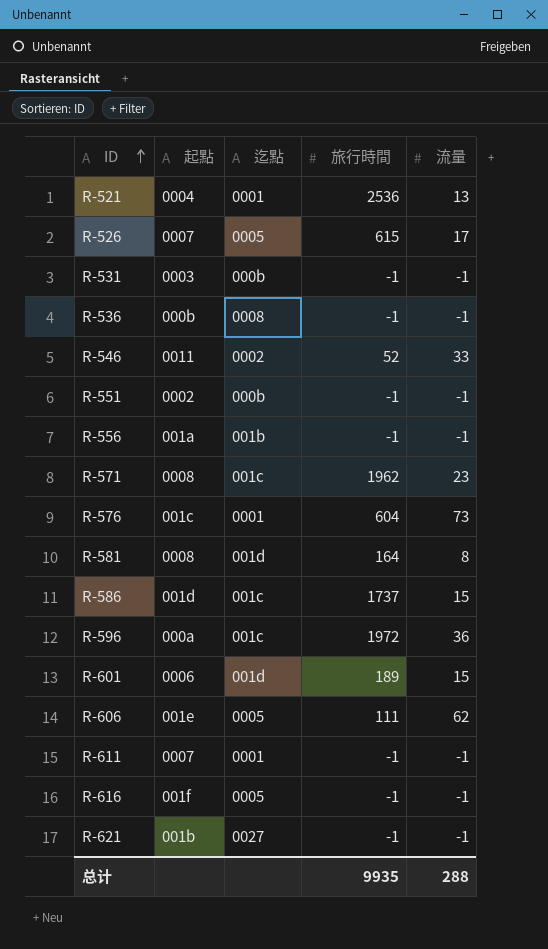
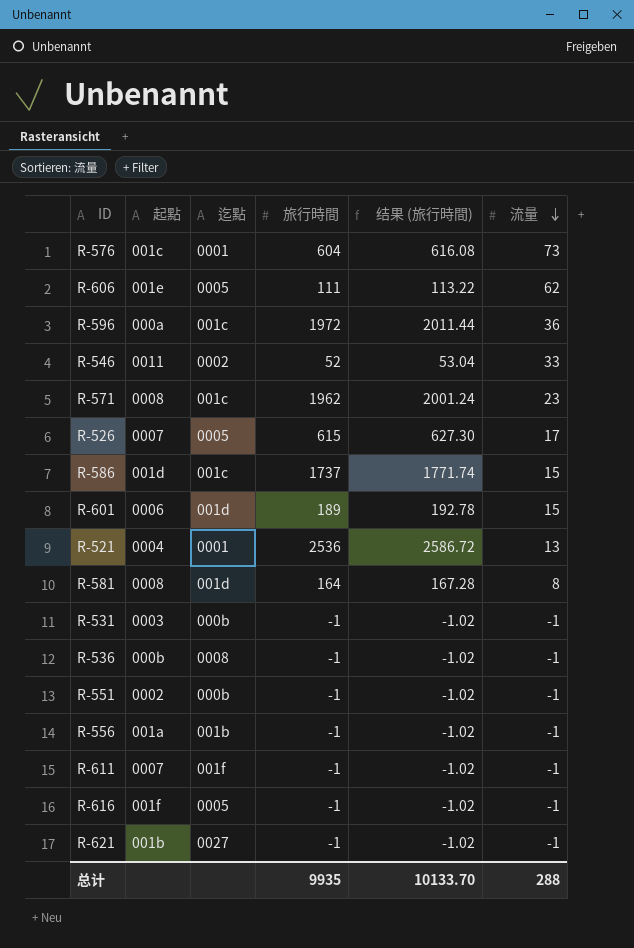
row order: ID ascending -> 流量 descending
column 结果 (旅行時間) | formula: none -> [旅行時間] * 1.02
R-611 | 迄點: 0001 -> 001f

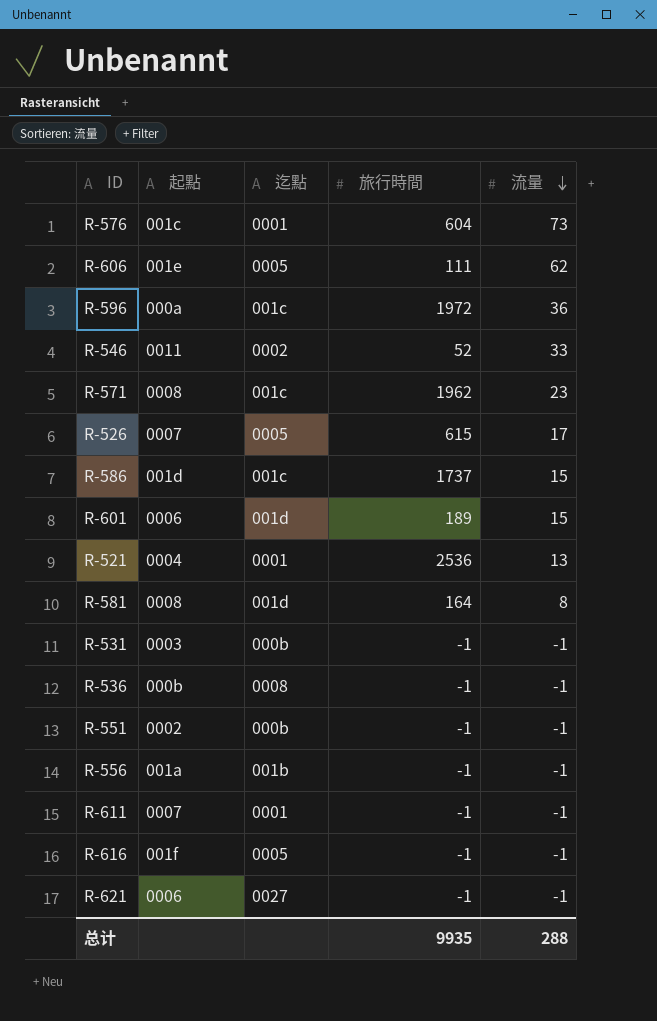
column 结果 (旅行時間) | formula: [旅行時間] * 1.02 -> none
R-611 | 迄點: 001f -> 0001
R-621 | 起點: 001b -> 0006

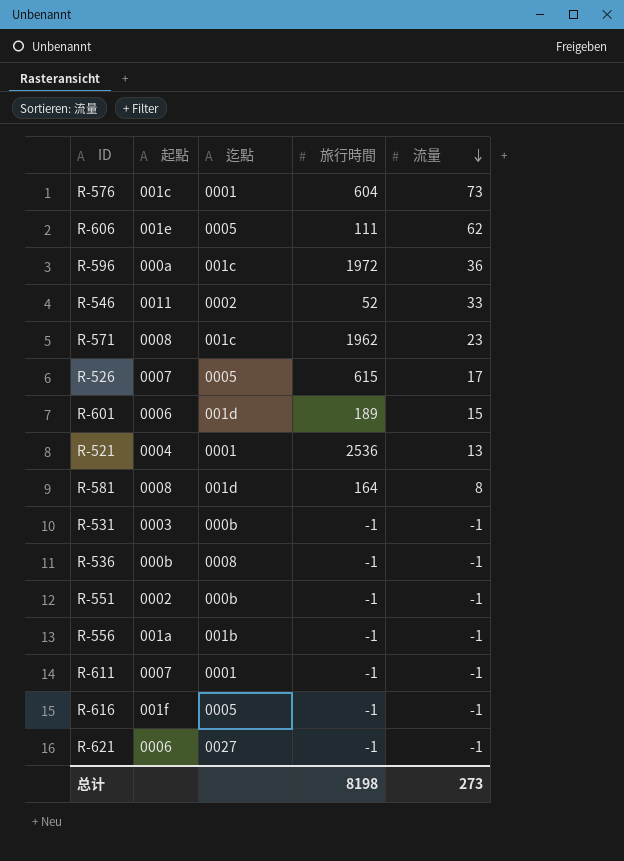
row R-586: 001d | 001c | 1737 | 15 -> none
总计 | 旅行時間: 9935 -> 8198
总计 | 流量: 288 -> 273

